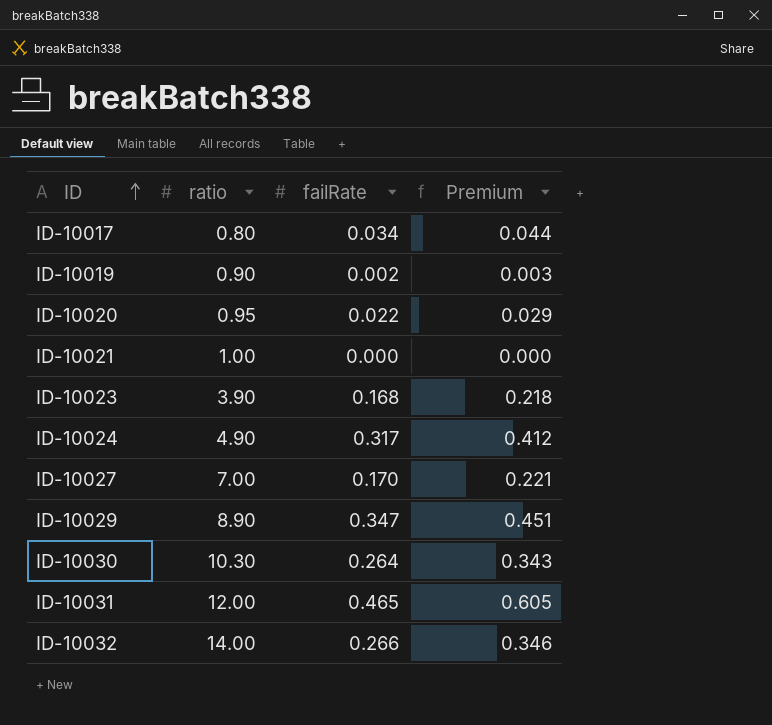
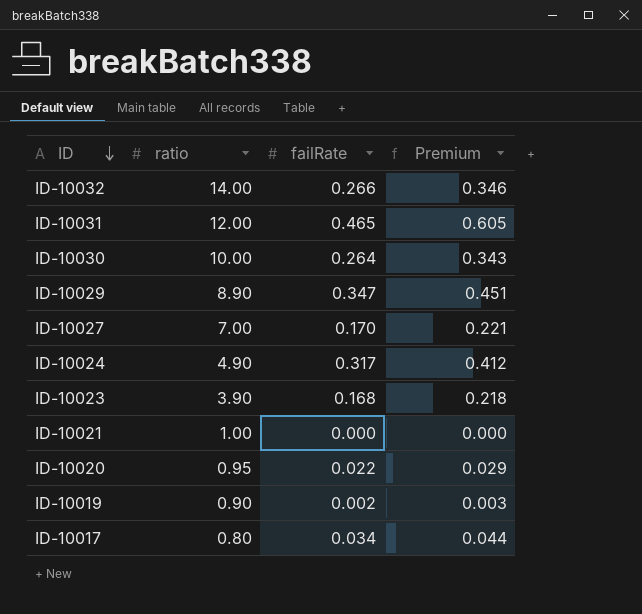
row order: ID ascending -> ID descending
ID-10030 | ratio: 10.30 -> 10.00

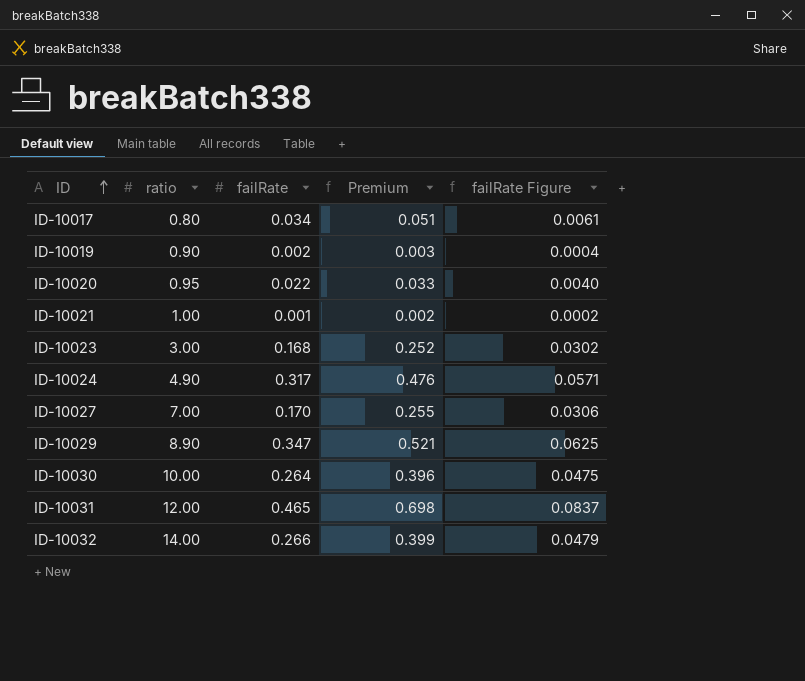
row order: ID descending -> ID ascending
column Premium | formula: [failRate] * 1.3 -> [failRate] * 1.5
column failRate Figure | formula: none -> [failRate] * 0.18
ID-10021 | failRate: 0.000 -> 0.001
ID-10023 | ratio: 3.90 -> 3.00

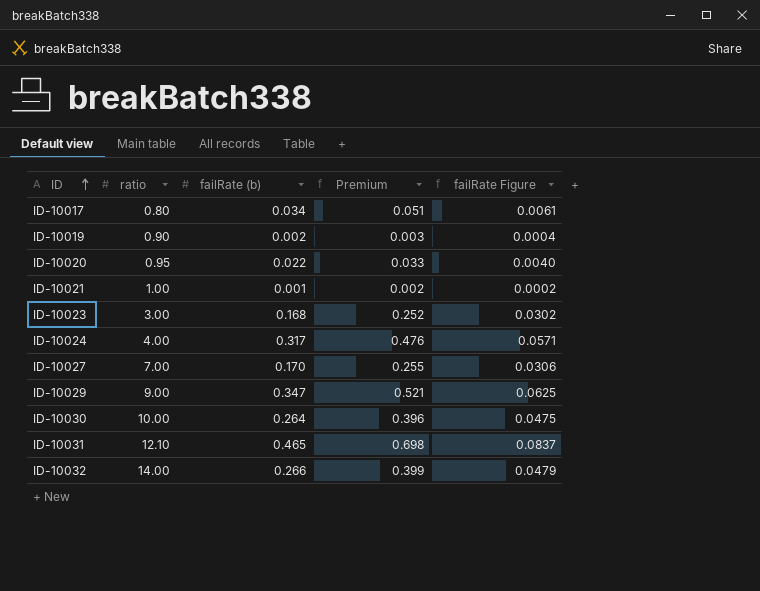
column name: failRate -> failRate (b)
ID-10024 | ratio: 4.90 -> 4.00
ID-10029 | ratio: 8.90 -> 9.00
ID-10031 | ratio: 12.00 -> 12.10

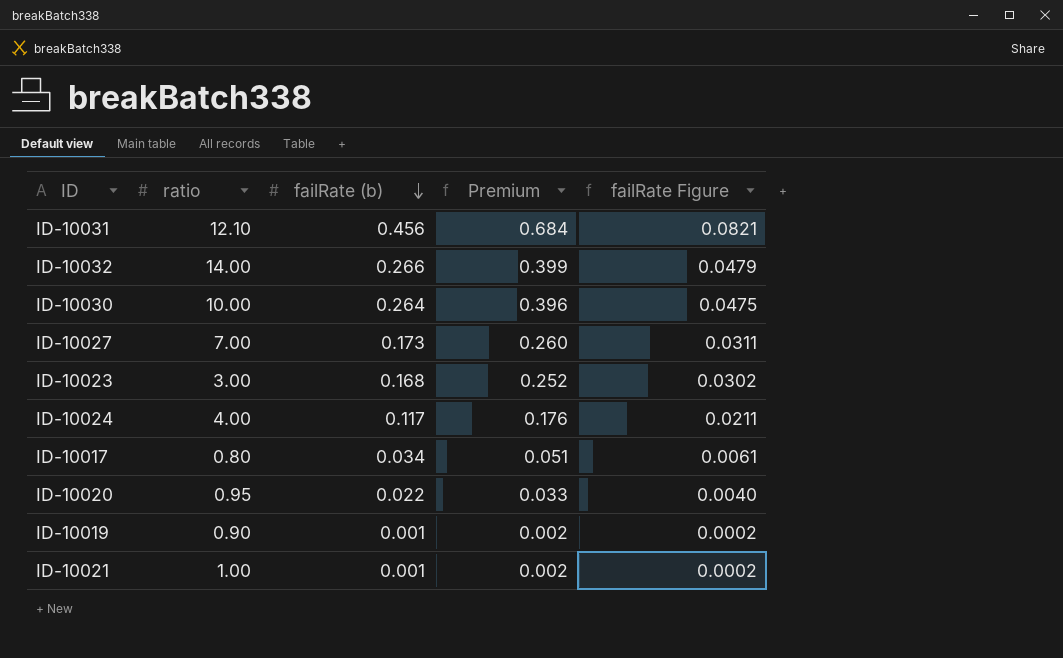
row order: ID ascending -> failRate (b) descending
row ID-10029: 9.00 | 0.347 | 0.521 | 0.0625 -> none
ID-10031 | failRate (b): 0.465 -> 0.456
ID-10031 | Premium: 0.698 -> 0.684
ID-10031 | failRate Figure: 0.0837 -> 0.0821
ID-10027 | failRate (b): 0.170 -> 0.173
ID-10027 | Premium: 0.255 -> 0.260
ID-10027 | failRate Figure: 0.0306 -> 0.0311
ID-10024 | failRate (b): 0.317 -> 0.117
ID-10024 | Premium: 0.476 -> 0.176
ID-10024 | failRate Figure: 0.0571 -> 0.0211
ID-10019 | failRate (b): 0.002 -> 0.001
ID-10019 | Premium: 0.003 -> 0.002
ID-10019 | failRate Figure: 0.0004 -> 0.0002

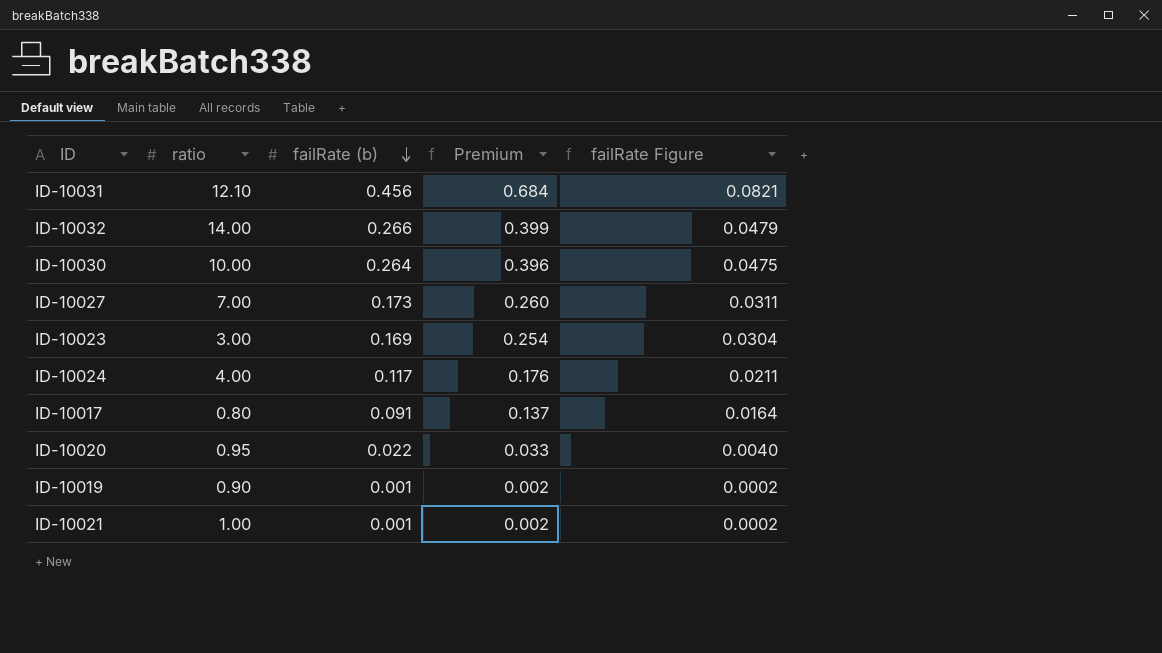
ID-10023 | failRate (b): 0.168 -> 0.169
ID-10023 | Premium: 0.252 -> 0.254
ID-10023 | failRate Figure: 0.0302 -> 0.0304
ID-10017 | failRate (b): 0.034 -> 0.091
ID-10017 | Premium: 0.051 -> 0.137
ID-10017 | failRate Figure: 0.0061 -> 0.0164

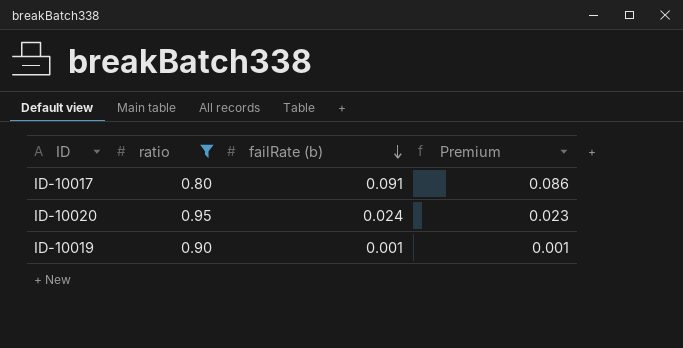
filter: none -> ratio <= 0.95
column failRate Figure | formula: [failRate (b)] * 0.18 -> none
column Premium | formula: [failRate (b)] * 1.5 -> [failRate (b)] * 0.95
ID-10020 | failRate (b): 0.022 -> 0.024

